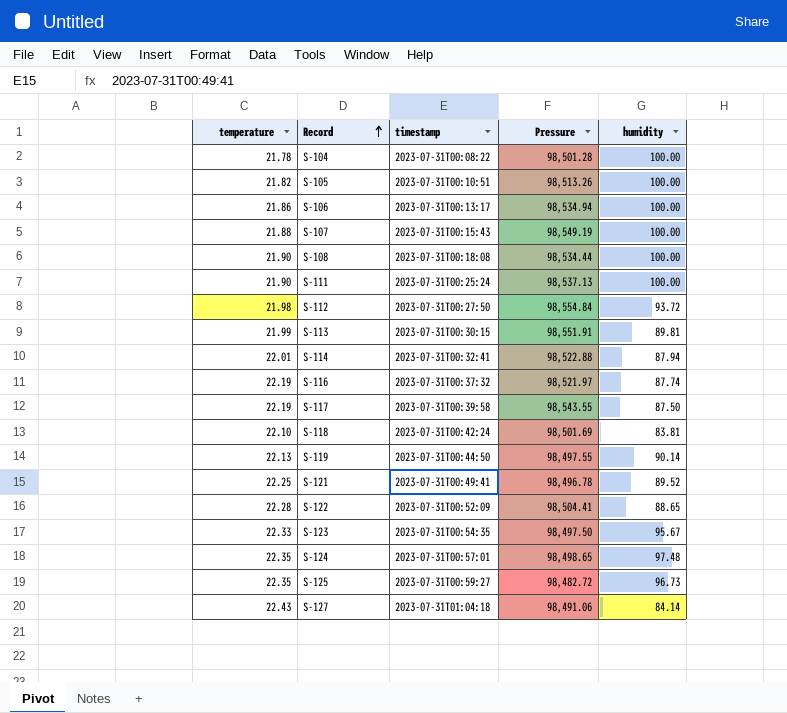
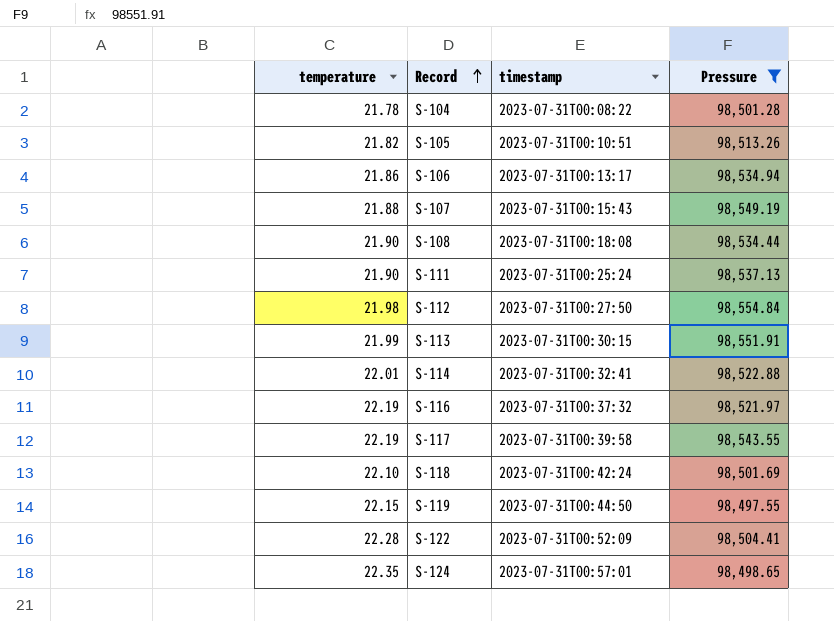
filter: none -> Pressure >= 98,497.55
column humidity | position: 5 -> none
S-119 | temperature: 22.13 -> 22.15

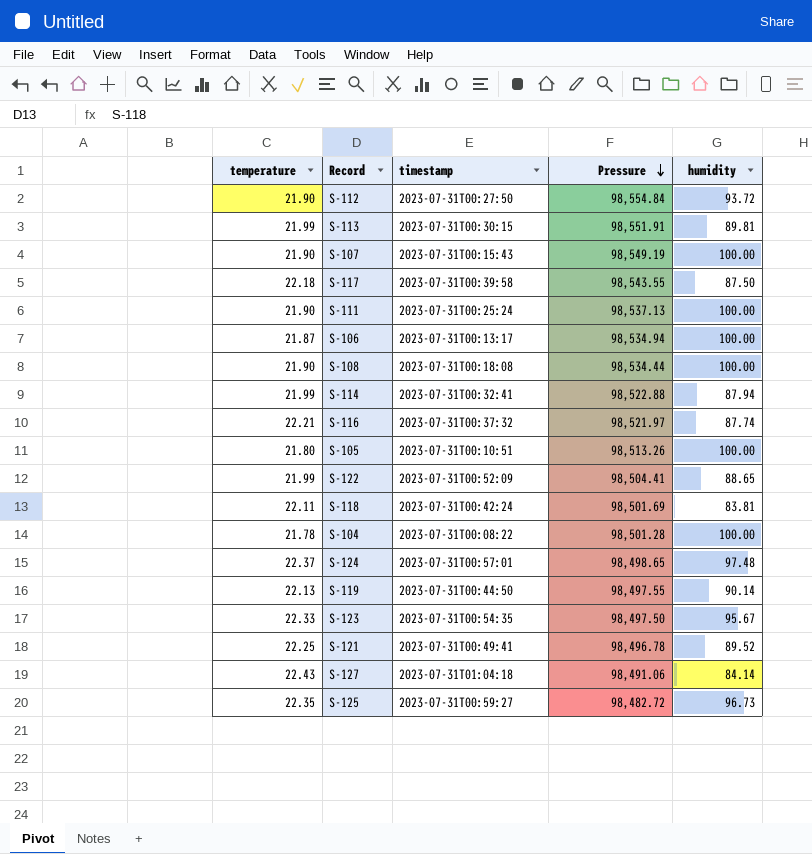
filter: Pressure >= 98,497.55 -> none
row order: Record ascending -> Pressure descending
column humidity | position: none -> 5
S-112 | temperature: 21.98 -> 21.90
S-107 | temperature: 21.88 -> 21.90
S-117 | temperature: 22.19 -> 22.18
S-106 | temperature: 21.86 -> 21.87
S-114 | temperature: 22.01 -> 21.99
S-116 | temperature: 22.19 -> 22.21
S-105 | temperature: 21.82 -> 21.80
S-122 | temperature: 22.28 -> 21.99
S-118 | temperature: 22.10 -> 22.11
S-124 | temperature: 22.35 -> 22.37
S-119 | temperature: 22.15 -> 22.13

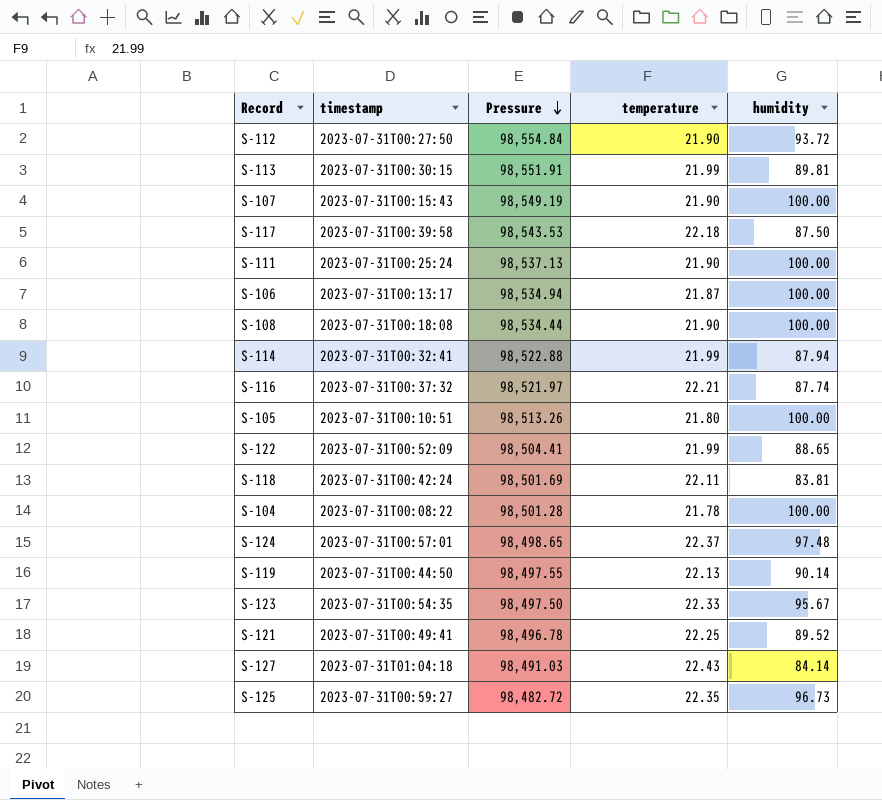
column temperature | position: 1 -> 4
S-117 | Pressure: 98,543.55 -> 98,543.53
S-127 | Pressure: 98,491.06 -> 98,491.03

